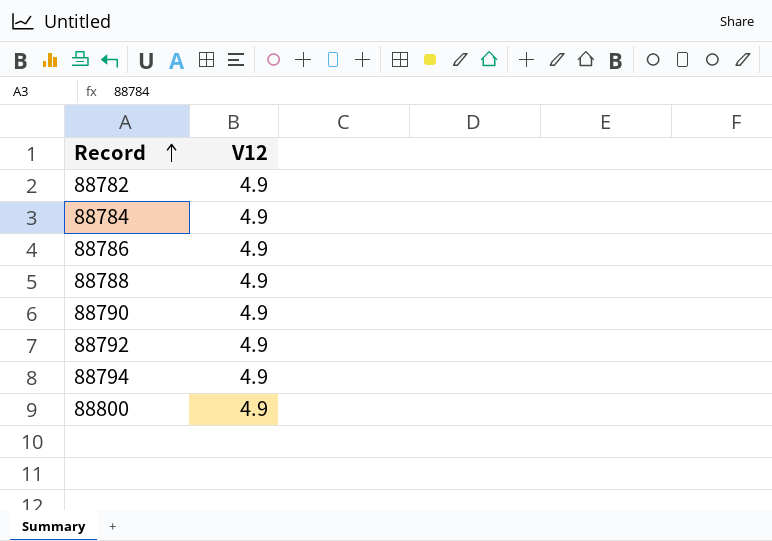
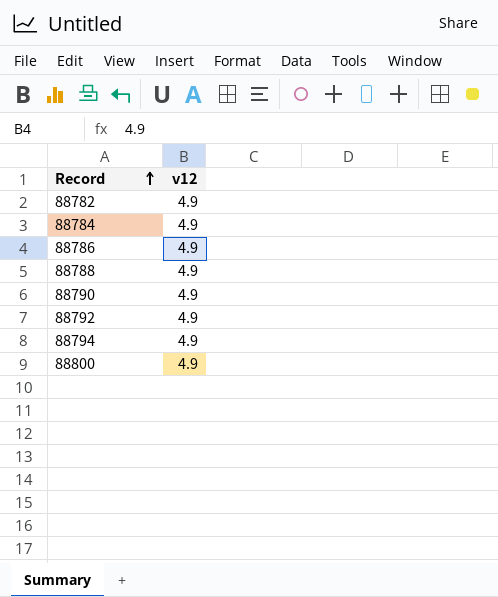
column name: V12 -> v12

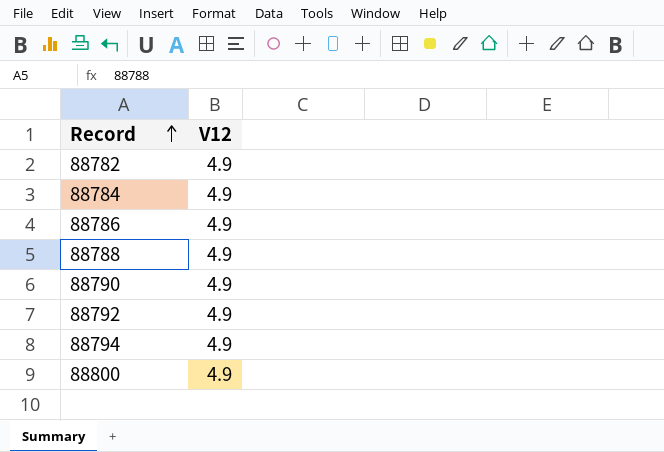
column name: v12 -> V12

